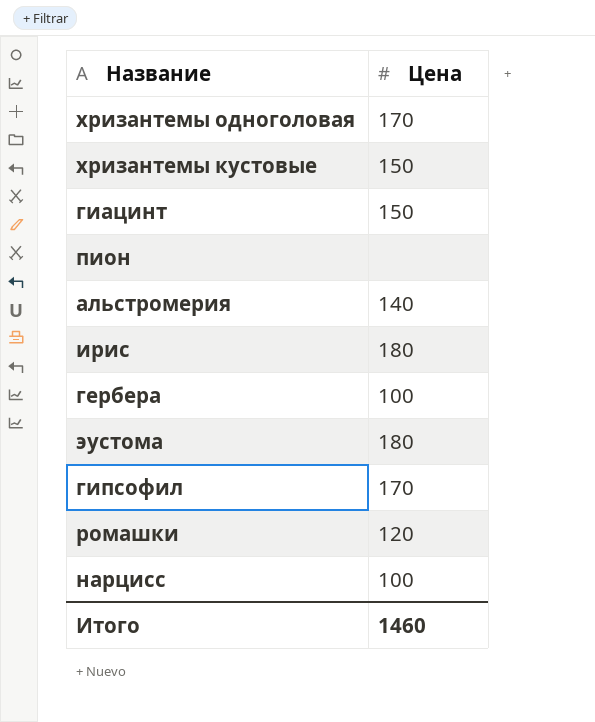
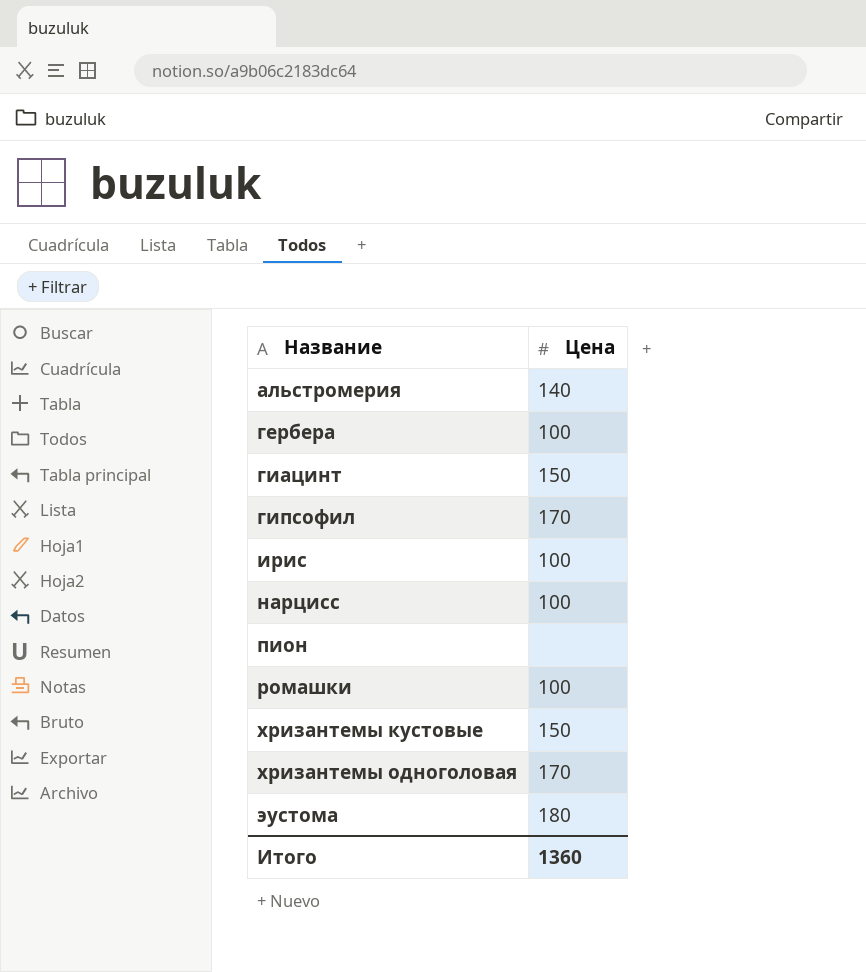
row order: none -> Название ascending
ирис | Цена: 180 -> 100
ромашки | Цена: 120 -> 100
Итого | Цена: 1460 -> 1360

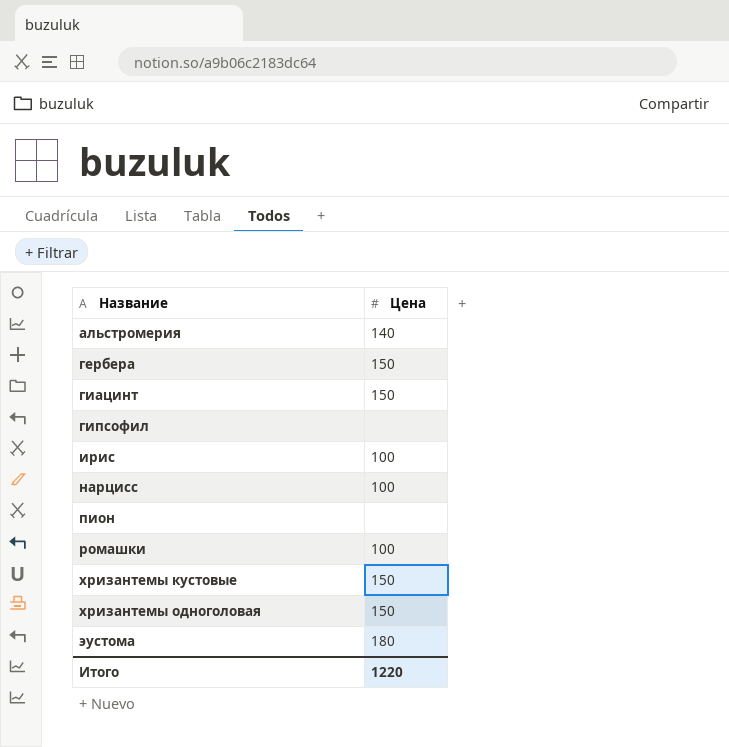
гербера | Цена: 100 -> 150
гипсофил | Цена: 170 -> none
хризантемы одноголовая | Цена: 170 -> 150
Итого | Цена: 1360 -> 1220

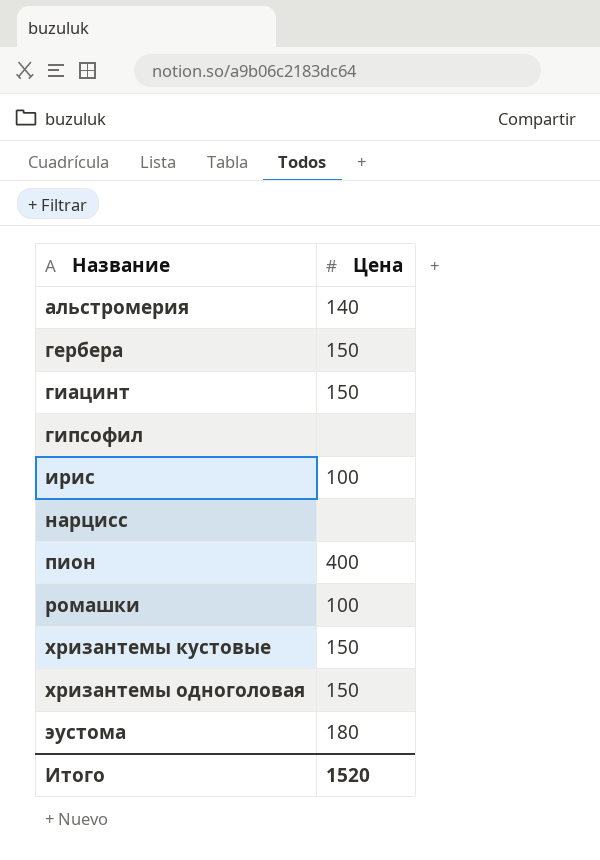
нарцисс | Цена: 100 -> none
пион | Цена: none -> 400
Итого | Цена: 1220 -> 1520

